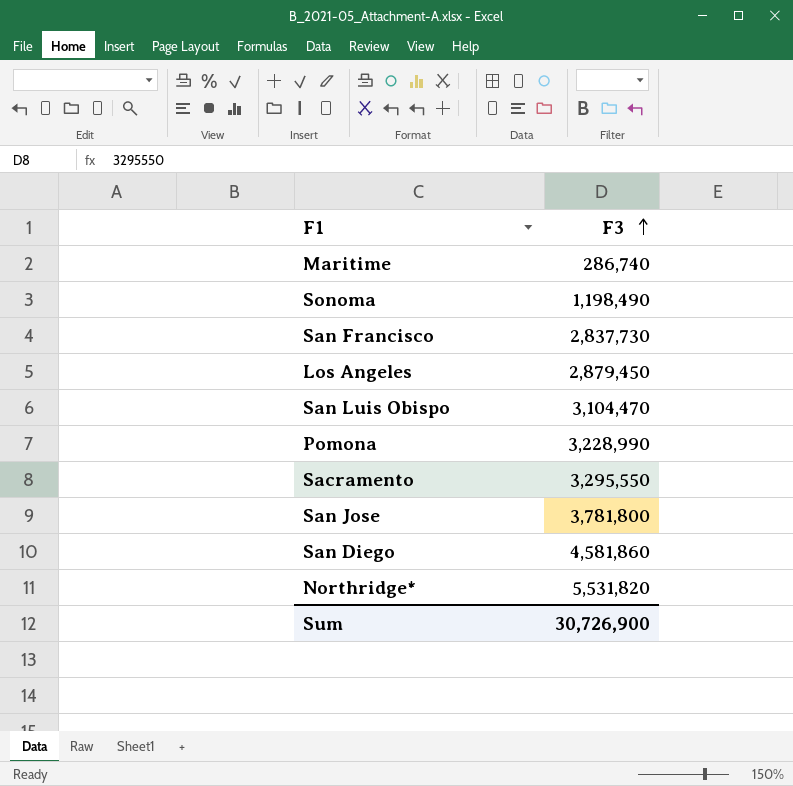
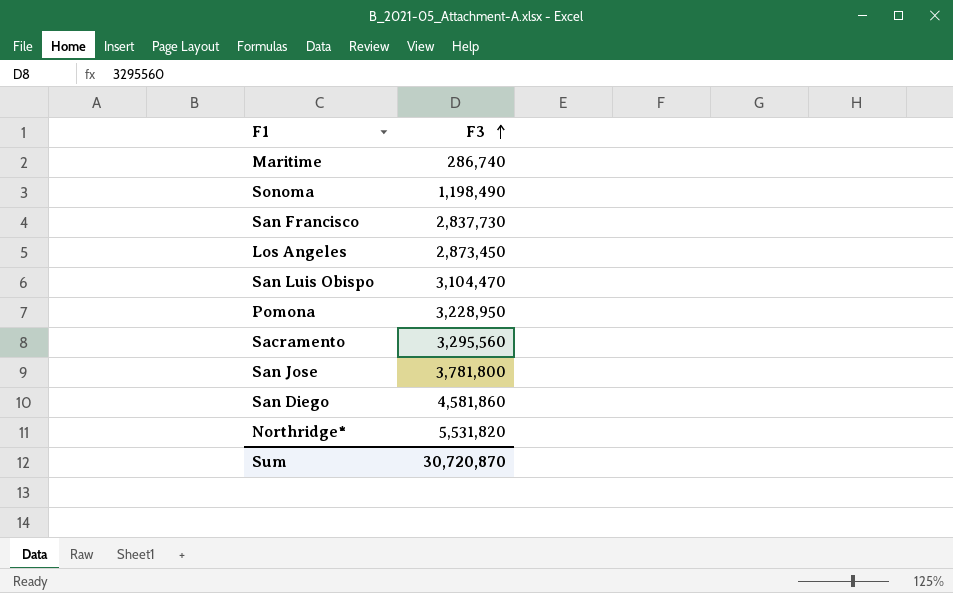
Los Angeles | F3: 2,879,450 -> 2,873,450
Pomona | F3: 3,228,990 -> 3,228,950
Sacramento | F3: 3,295,550 -> 3,295,560
Sum | F3: 30,726,900 -> 30,720,870

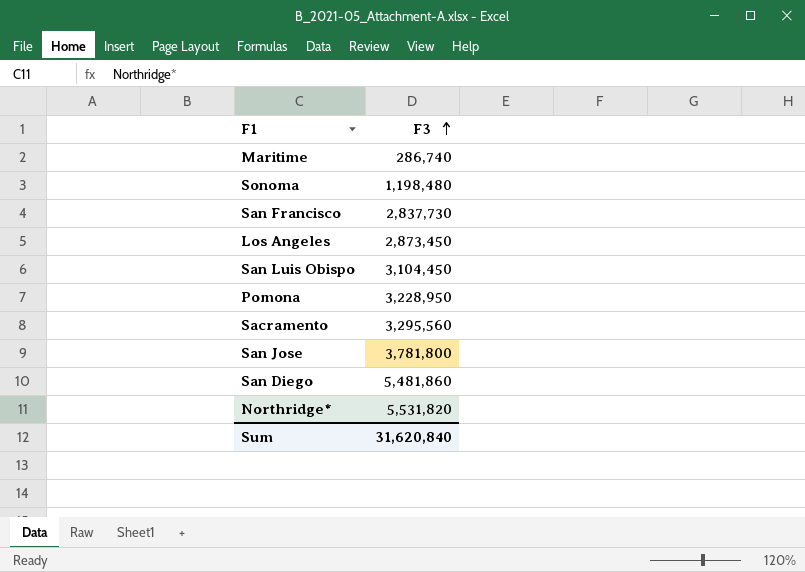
Sonoma | F3: 1,198,490 -> 1,198,480
San Luis Obispo | F3: 3,104,470 -> 3,104,450
San Diego | F3: 4,581,860 -> 5,481,860
Sum | F3: 30,720,870 -> 31,620,840

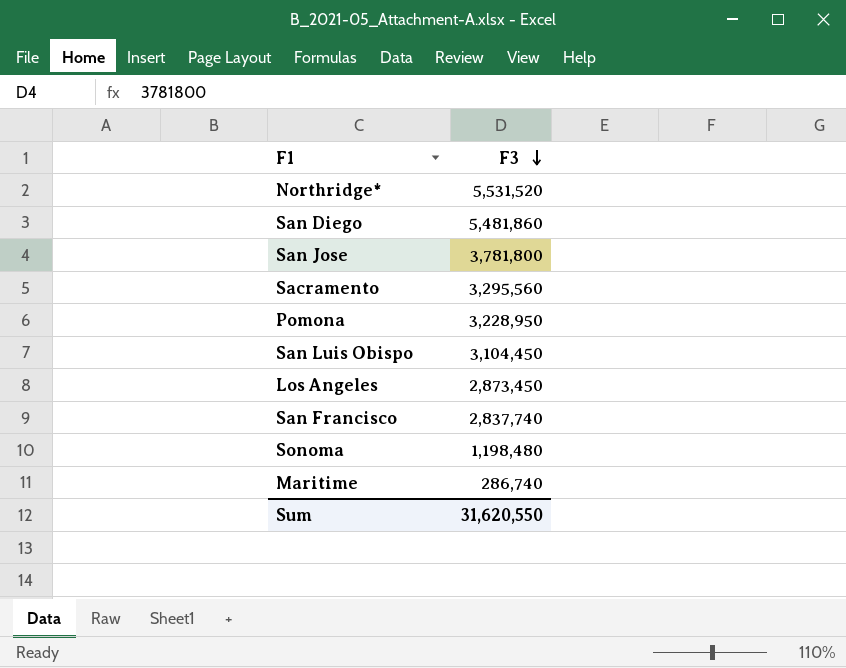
row order: F3 ascending -> F3 descending
Northridge* | F3: 5,531,820 -> 5,531,520
San Francisco | F3: 2,837,730 -> 2,837,740
Sum | F3: 31,620,840 -> 31,620,550

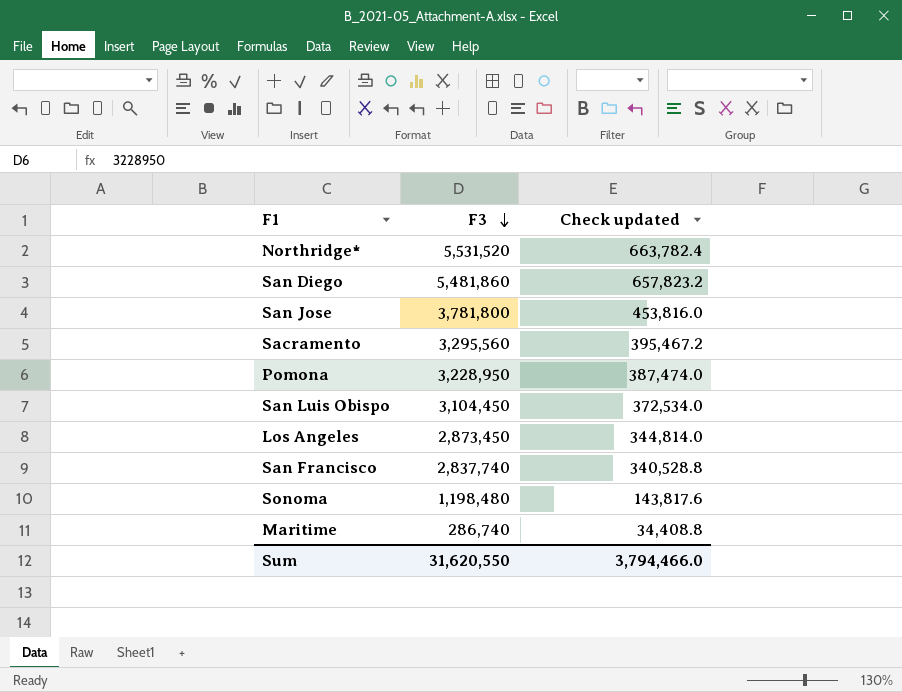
column Check updated | formula: none -> [F3] * 0.12

